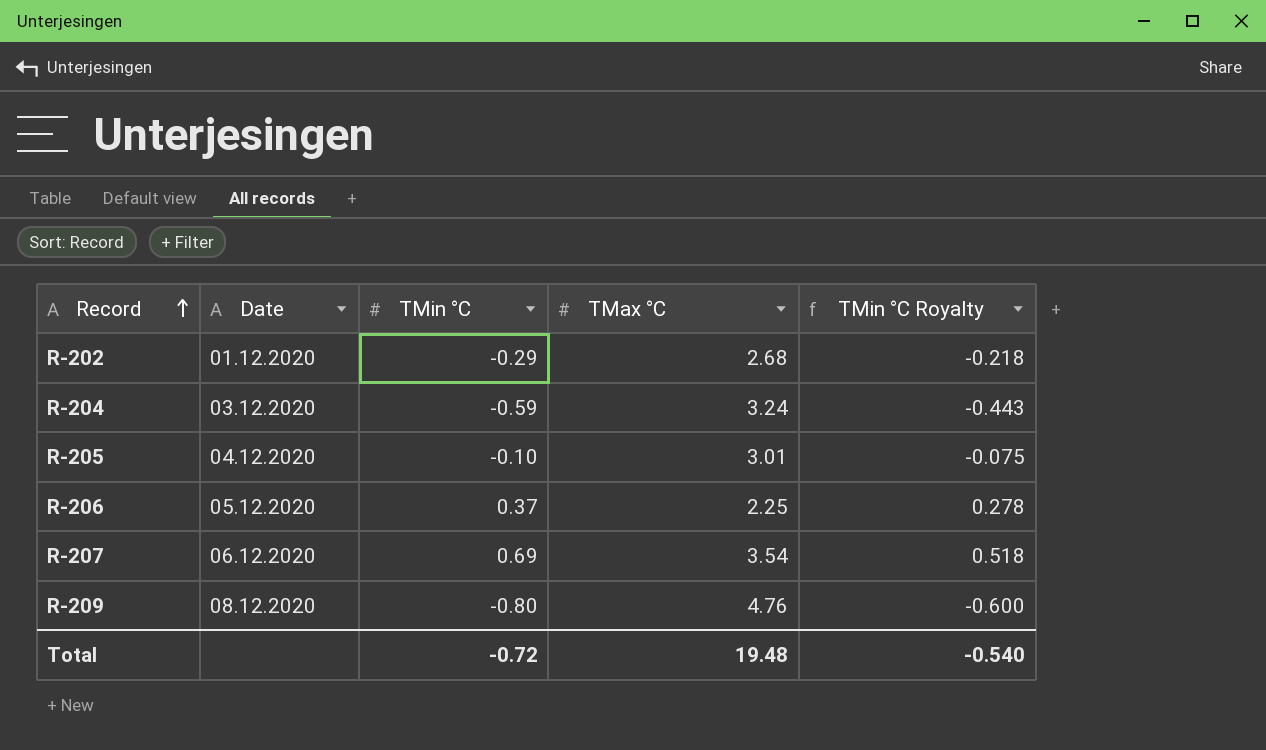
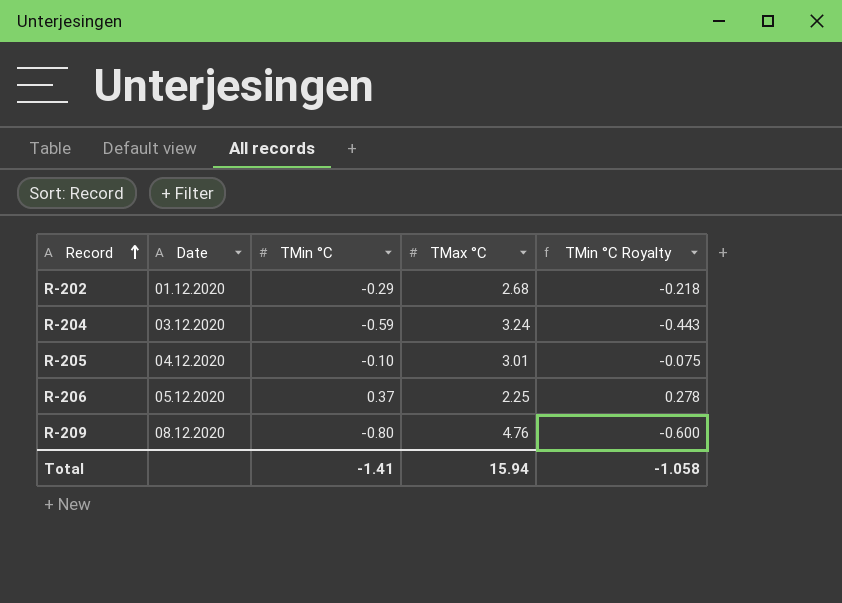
row R-207: 06.12.2020 | 0.69 | 3.54 | 0.518 -> none
Total | TMin °C: -0.72 -> -1.41
Total | TMax °C: 19.48 -> 15.94
Total | TMin °C Royalty: -0.540 -> -1.058

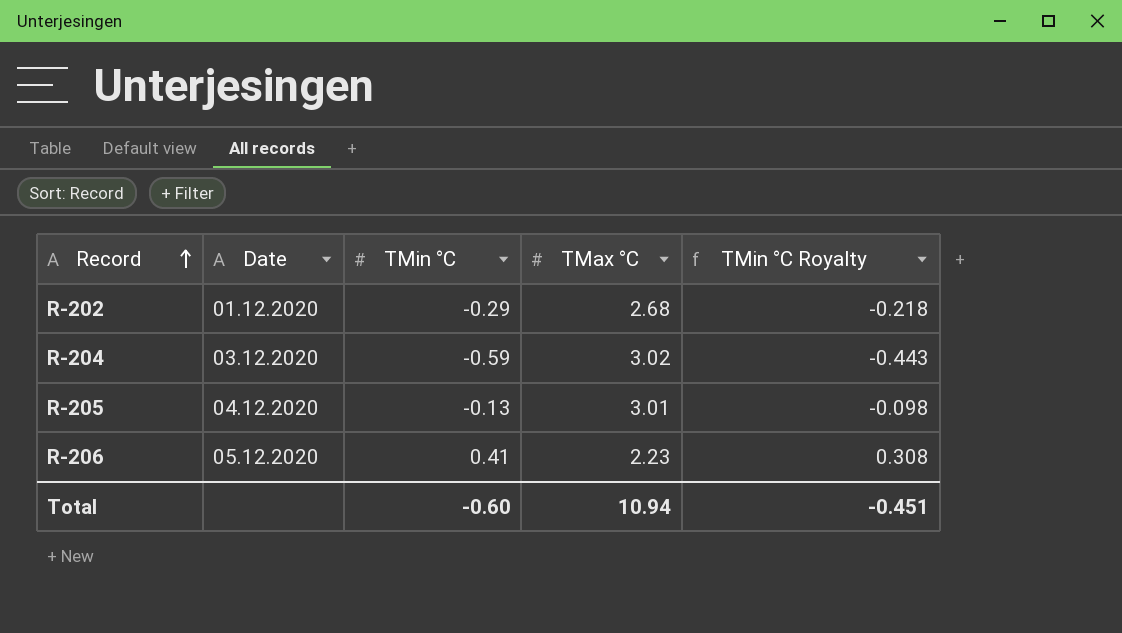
row R-209: 08.12.2020 | -0.80 | 4.76 | -0.600 -> none
R-204 | TMax °C: 3.24 -> 3.02
R-205 | TMin °C: -0.10 -> -0.13
R-205 | TMin °C Royalty: -0.075 -> -0.098
R-206 | TMin °C: 0.37 -> 0.41
R-206 | TMax °C: 2.25 -> 2.23
R-206 | TMin °C Royalty: 0.278 -> 0.308
Total | TMin °C: -1.41 -> -0.60
Total | TMax °C: 15.94 -> 10.94
Total | TMin °C Royalty: -1.058 -> -0.451

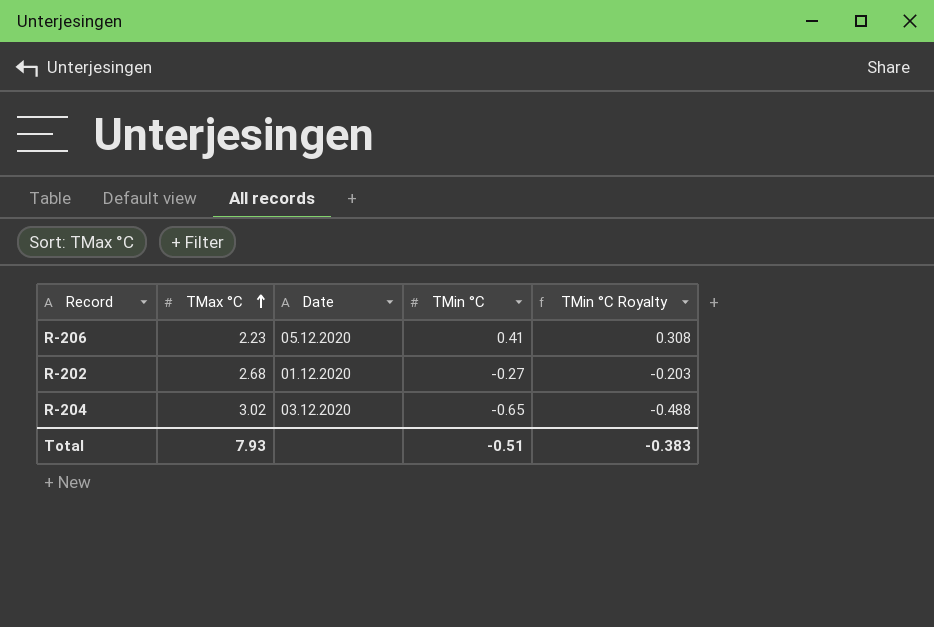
row order: Record ascending -> TMax °C ascending
column TMax °C | position: 4 -> 2
row R-205: 04.12.2020 | -0.13 | 3.01 | -0.098 -> none
R-202 | TMin °C: -0.29 -> -0.27
R-202 | TMin °C Royalty: -0.218 -> -0.203
R-204 | TMin °C: -0.59 -> -0.65
R-204 | TMin °C Royalty: -0.443 -> -0.488
Total | TMax °C: 10.94 -> 7.93
Total | TMin °C: -0.60 -> -0.51
Total | TMin °C Royalty: -0.451 -> -0.383

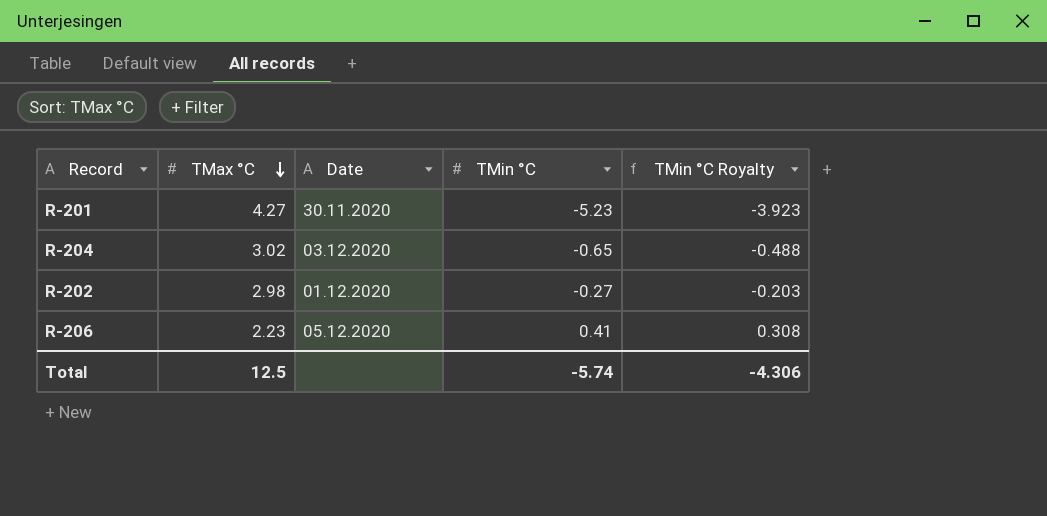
row order: TMax °C ascending -> TMax °C descending
row R-201: none -> 4.27 | 30.11.2020 | -5.23 | -3.923
R-202 | TMax °C: 2.68 -> 2.98
Total | TMax °C: 7.93 -> 12.5
Total | TMin °C: -0.51 -> -5.74
Total | TMin °C Royalty: -0.383 -> -4.306

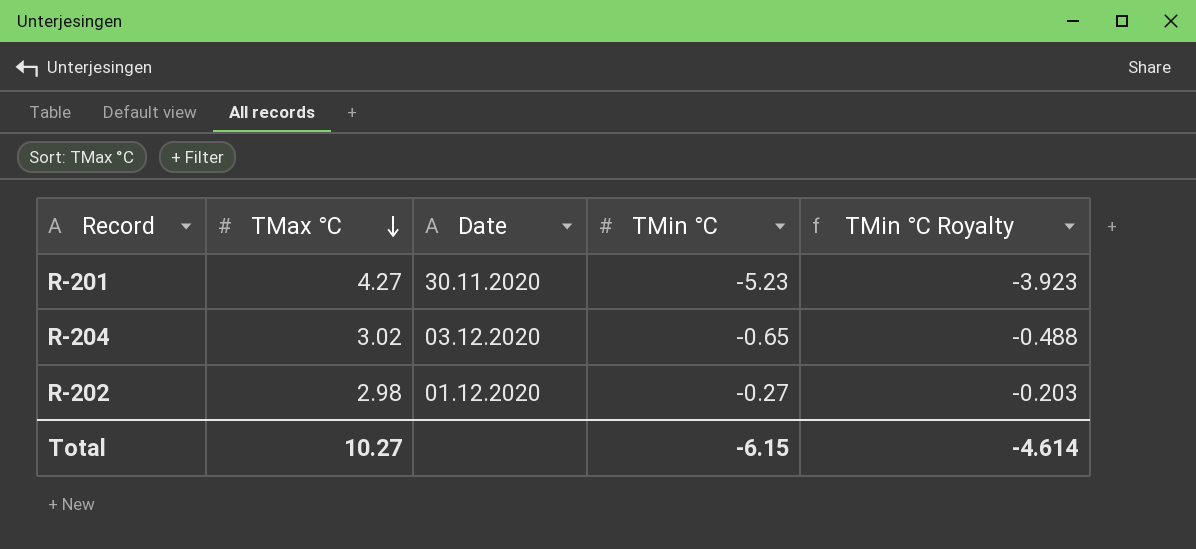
row R-206: 2.23 | 05.12.2020 | 0.41 | 0.308 -> none
Total | TMax °C: 12.5 -> 10.27
Total | TMin °C: -5.74 -> -6.15
Total | TMin °C Royalty: -4.306 -> -4.614

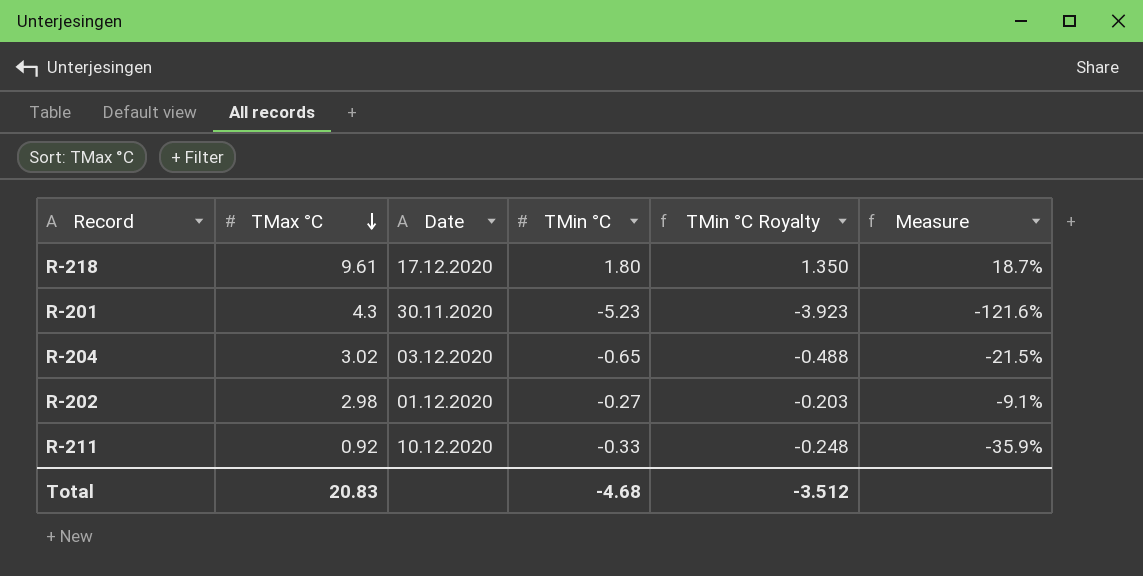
column Measure | formula: none -> [TMin °C] / [TMax °C]
row R-218: none -> 9.61 | 17.12.2020 | 1.80 | 1.350 | 18.7%
R-201 | TMax °C: 4.27 -> 4.3
row R-211: none -> 0.92 | 10.12.2020 | -0.33 | -0.248 | -35.9%
Total | TMax °C: 10.27 -> 20.83
Total | TMin °C: -6.15 -> -4.68
Total | TMin °C Royalty: -4.614 -> -3.512

